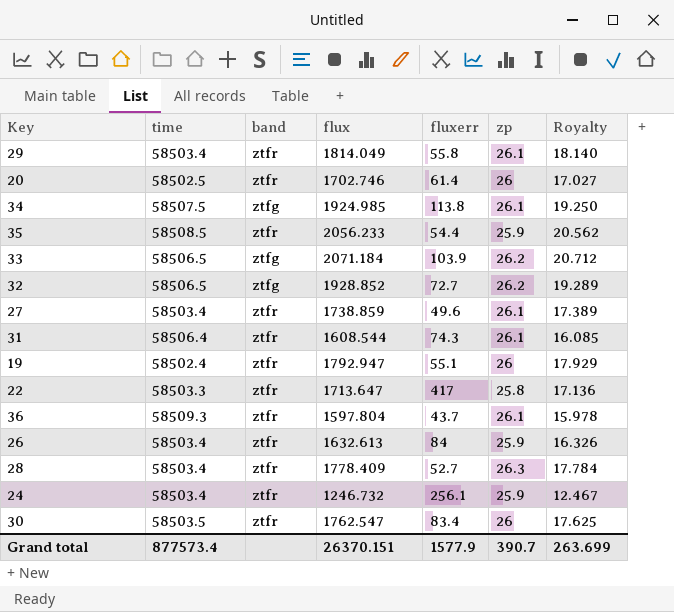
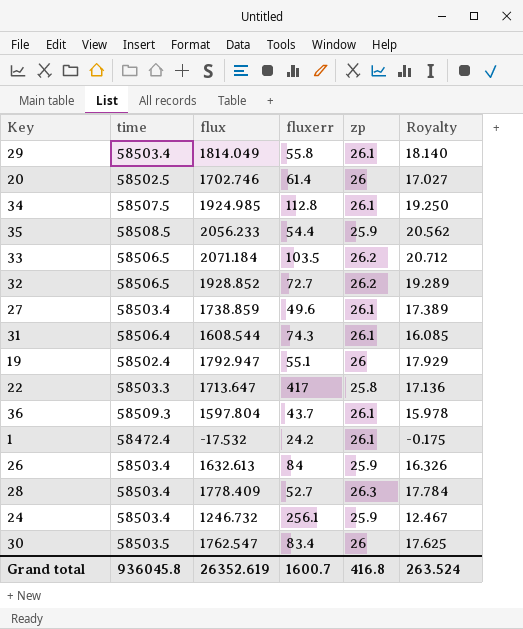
column band | position: 3 -> none
34 | fluxerr: 113.8 -> 112.8
33 | fluxerr: 103.9 -> 103.5
row 1: none -> 58472.4 | -17.532 | 24.2 | 26.1 | -0.175
Grand total | time: 877573.4 -> 936045.8
Grand total | flux: 26370.151 -> 26352.619
Grand total | fluxerr: 1577.9 -> 1600.7
Grand total | zp: 390.7 -> 416.8
Grand total | Royalty: 263.699 -> 263.524

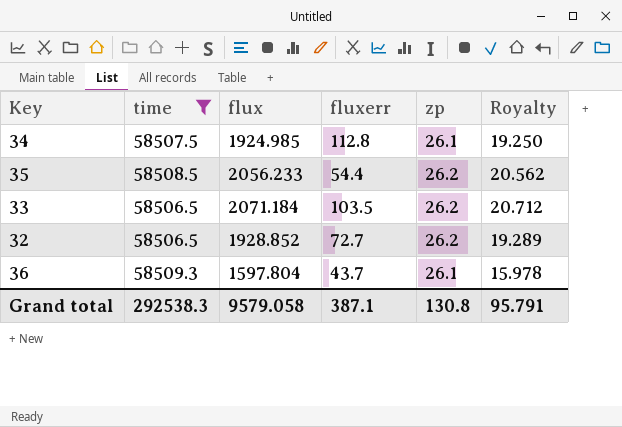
filter: none -> time >= 58506.5
35 | zp: 25.9 -> 26.2
Grand total | time: 936045.8 -> 292538.3
Grand total | flux: 26352.619 -> 9579.058
Grand total | fluxerr: 1600.7 -> 387.1
Grand total | zp: 416.8 -> 130.8
Grand total | Royalty: 263.524 -> 95.791

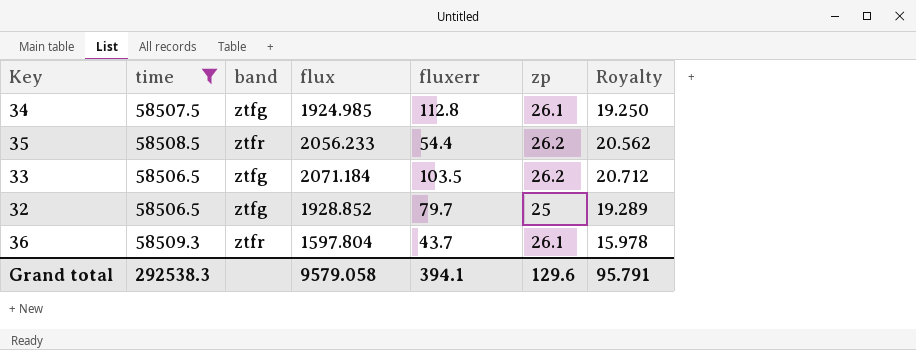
column band | position: none -> 3
32 | fluxerr: 72.7 -> 79.7
32 | zp: 26.2 -> 25
Grand total | fluxerr: 387.1 -> 394.1
Grand total | zp: 130.8 -> 129.6

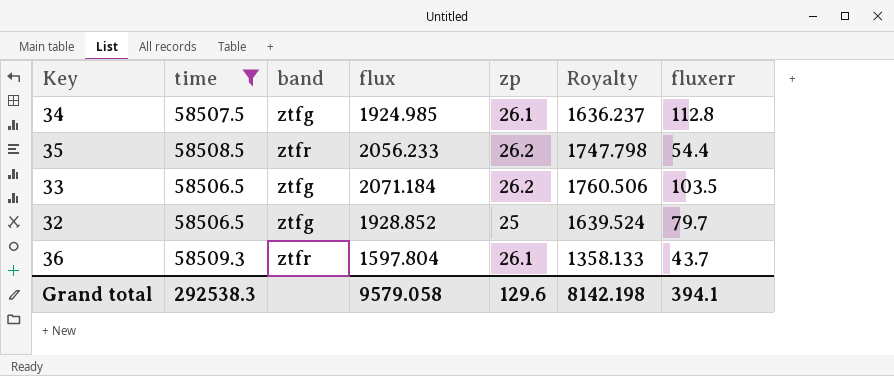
column Royalty | formula: [flux] * 0.01 -> [flux] * 0.85
column fluxerr | position: 5 -> 7
Grand total | Royalty: 95.791 -> 8142.198

